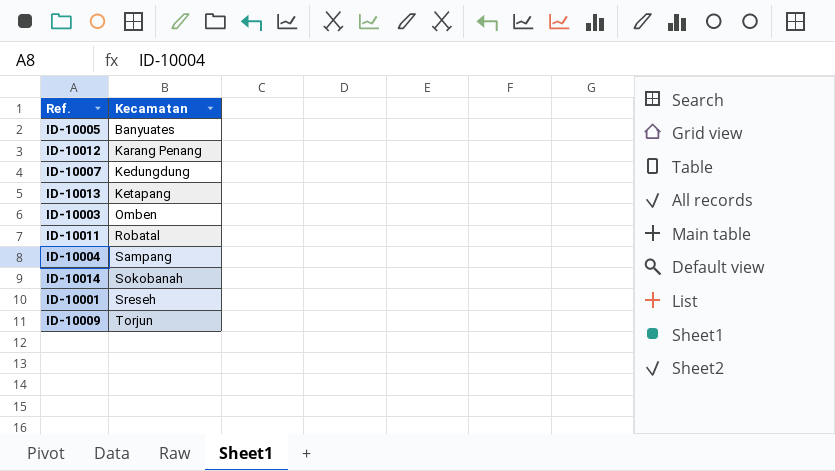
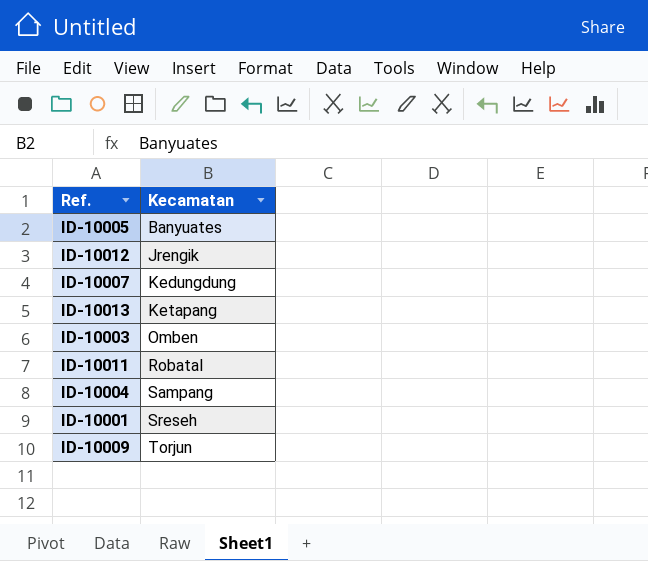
row ID-10014: Sokobanah -> none
ID-10012 | Kecamatan: Karang Penang -> Jrengik

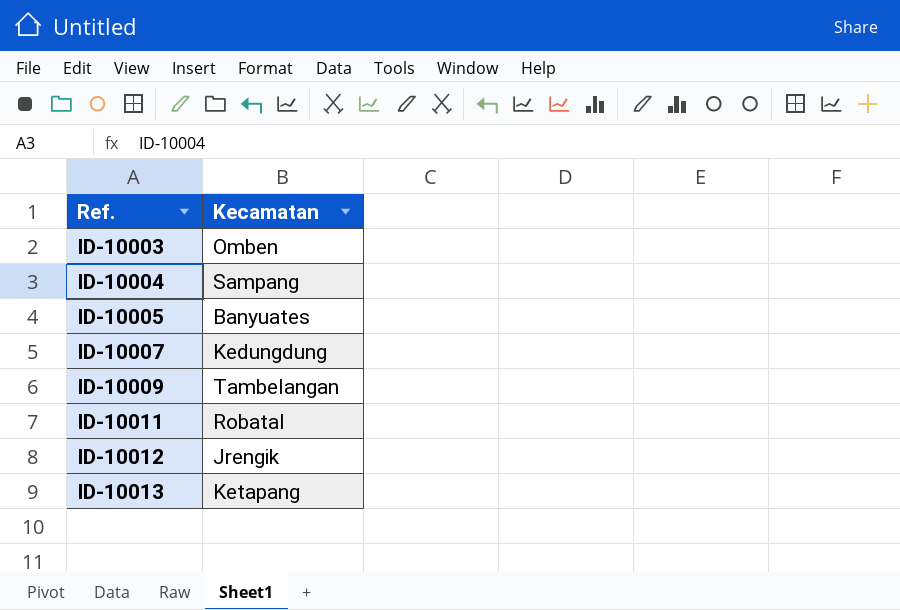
row order: Kecamatan ascending -> Ref. ascending
row ID-10001: Sreseh -> none
ID-10009 | Kecamatan: Torjun -> Tambelangan

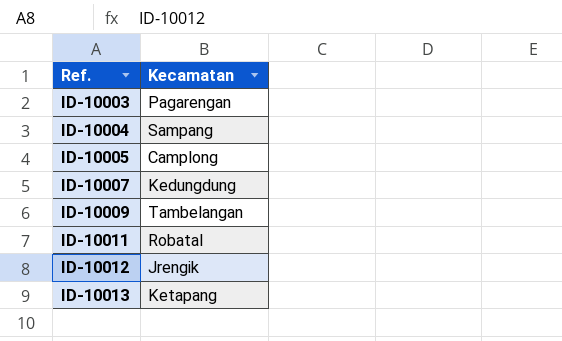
ID-10003 | Kecamatan: Omben -> Pagarengan
ID-10005 | Kecamatan: Banyuates -> Camplong

